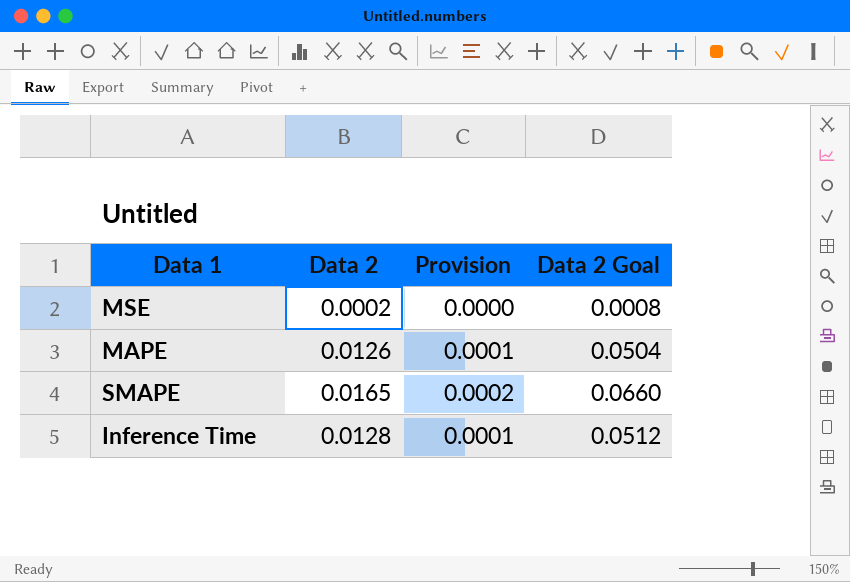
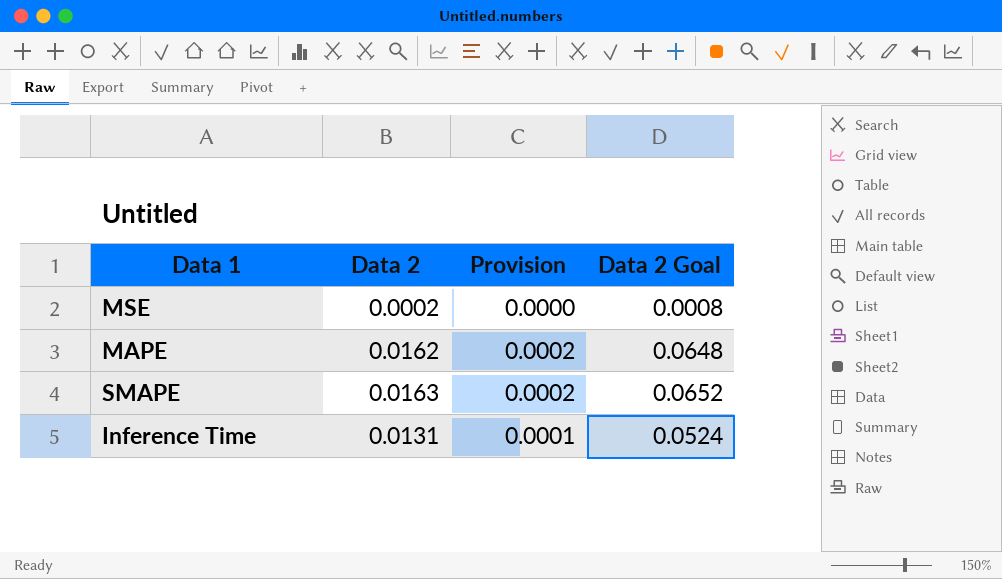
MAPE | Data 2: 0.0126 -> 0.0162
MAPE | Provision: 0.0001 -> 0.0002
MAPE | Data 2 Goal: 0.0504 -> 0.0648
SMAPE | Data 2: 0.0165 -> 0.0163
SMAPE | Data 2 Goal: 0.0660 -> 0.0652
Inference Time | Data 2: 0.0128 -> 0.0131
Inference Time | Data 2 Goal: 0.0512 -> 0.0524

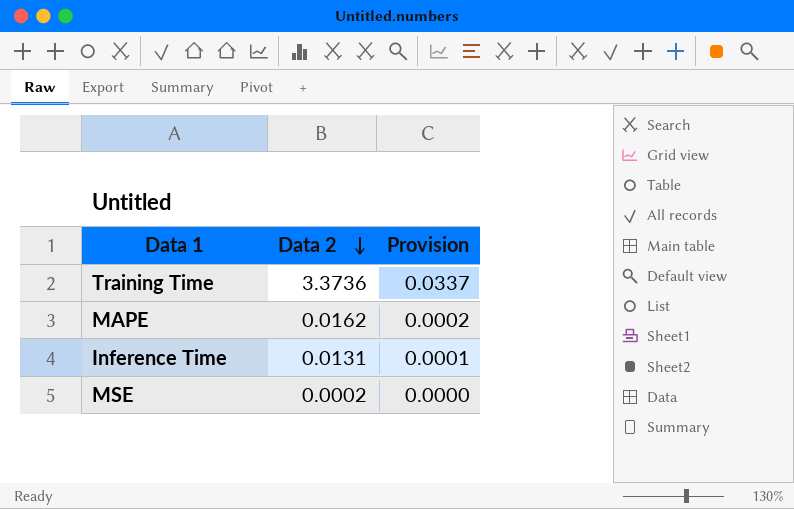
row order: none -> Data 2 descending
column Data 2 Goal | formula: [Data 2] * 4 -> none
row SMAPE: 0.0163 | 0.0002 | 0.0652 -> none
row Training Time: none -> 3.3736 | 0.0337

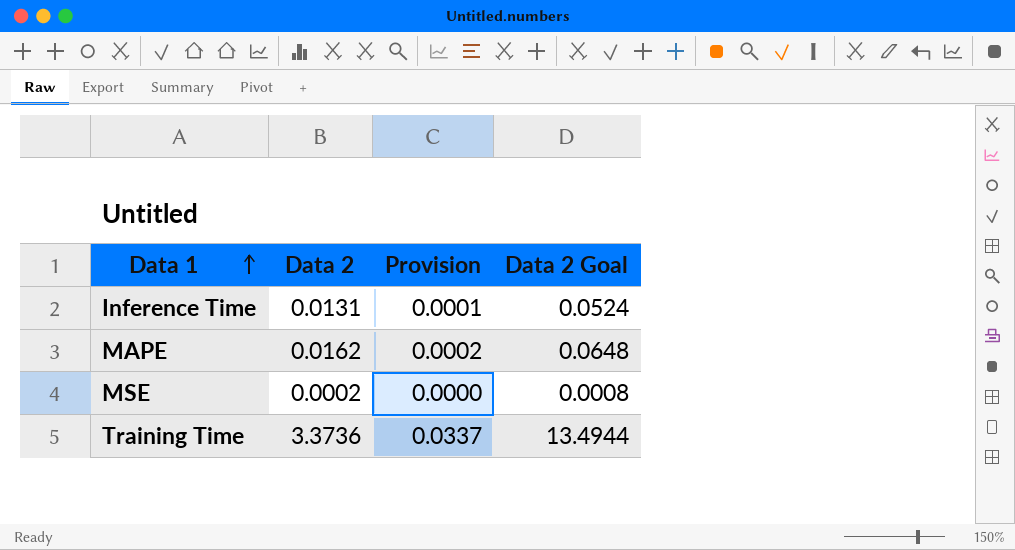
row order: Data 2 descending -> Data 1 ascending
column Data 2 Goal | formula: none -> [Data 2] * 4

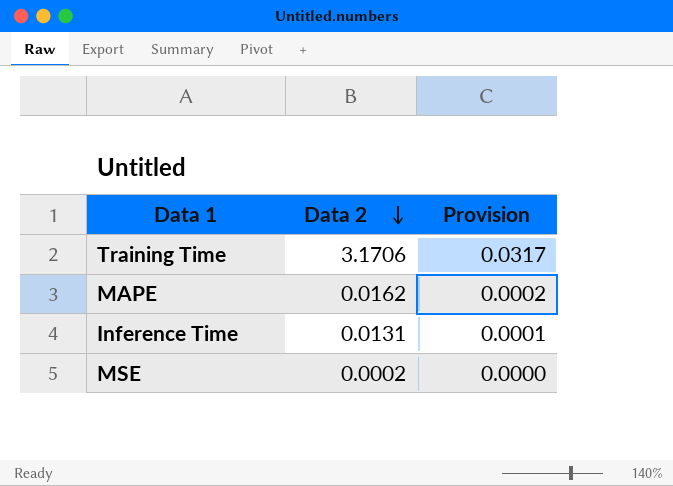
row order: Data 1 ascending -> Data 2 descending
column Data 2 Goal | formula: [Data 2] * 4 -> none
Training Time | Data 2: 3.3736 -> 3.1706
Training Time | Provision: 0.0337 -> 0.0317

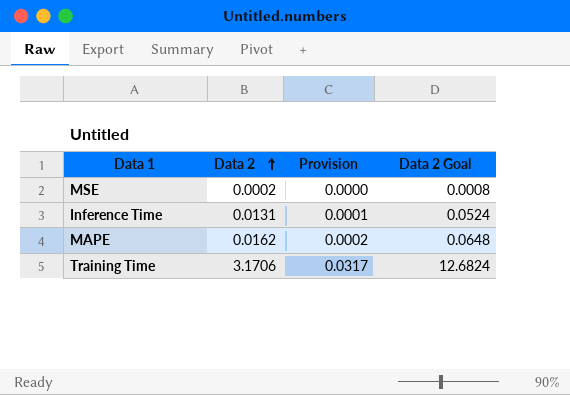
row order: Data 2 descending -> Data 2 ascending
column Data 2 Goal | formula: none -> [Data 2] * 4

